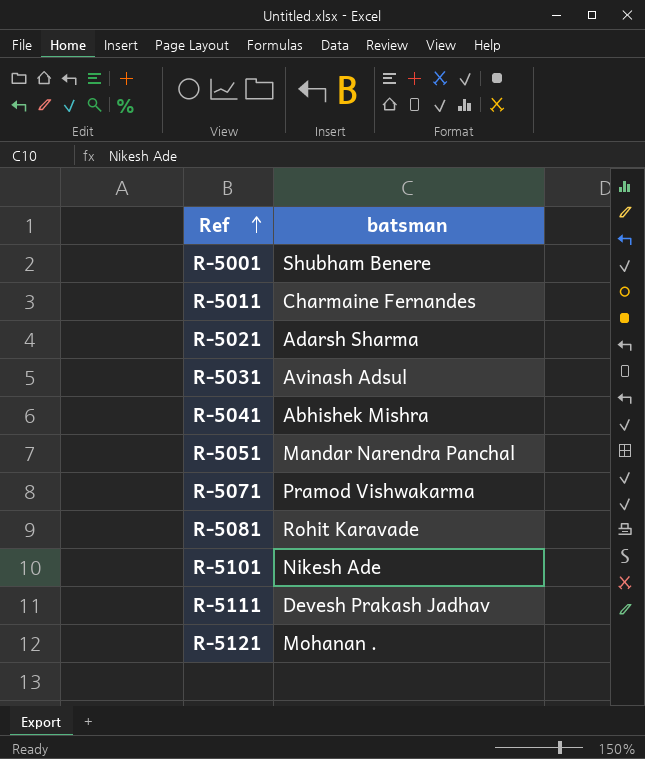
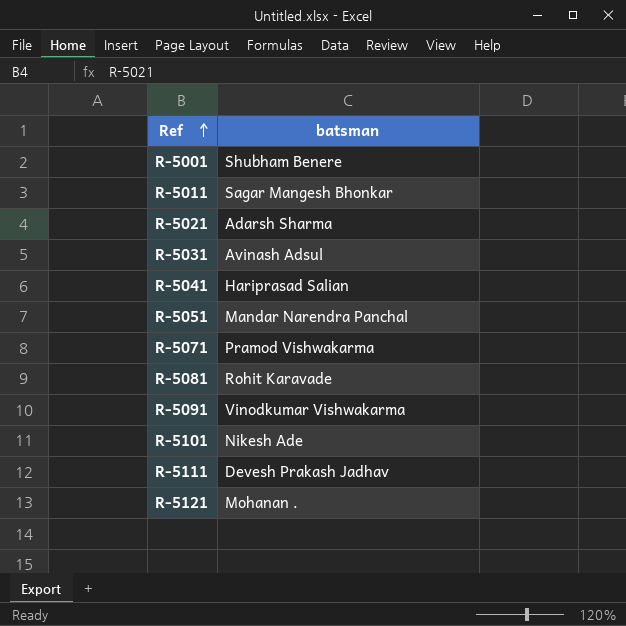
R-5011 | batsman: Charmaine Fernandes -> Sagar Mangesh Bhonkar
R-5041 | batsman: Abhishek Mishra -> Hariprasad Salian
row R-5091: none -> Vinodkumar Vishwakarma

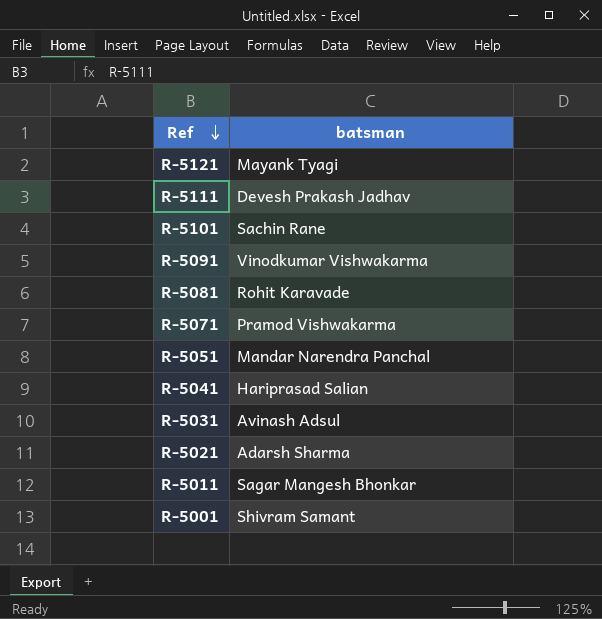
row order: Ref ascending -> Ref descending
R-5121 | batsman: Mohanan . -> Mayank Tyagi
R-5101 | batsman: Nikesh Ade -> Sachin Rane
R-5001 | batsman: Shubham Benere -> Shivram Samant

